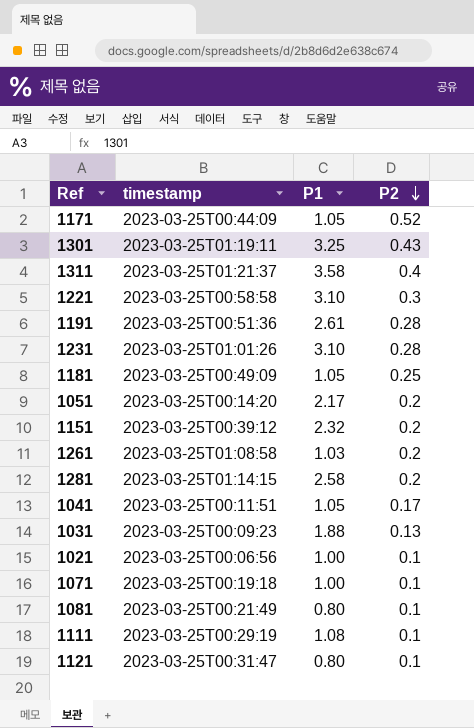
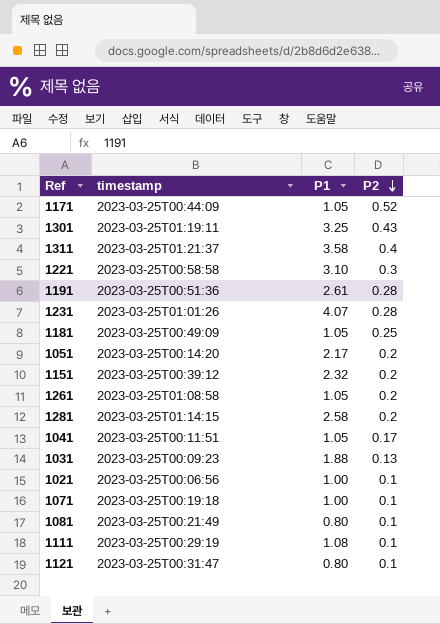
1231 | P1: 3.10 -> 4.07
1261 | P1: 1.03 -> 1.05

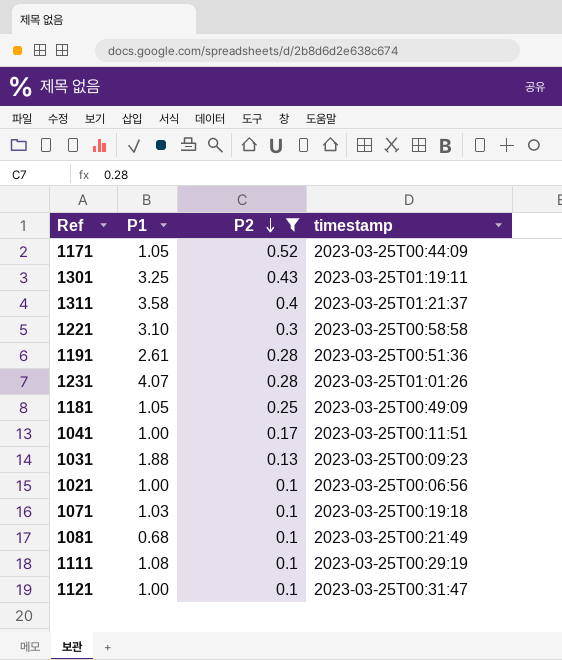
filter: none -> P2 != 0.2
column timestamp | position: 2 -> 4
1041 | P1: 1.05 -> 1.00
1071 | P1: 1.00 -> 1.03
1081 | P1: 0.80 -> 0.68
1121 | P1: 0.80 -> 1.00

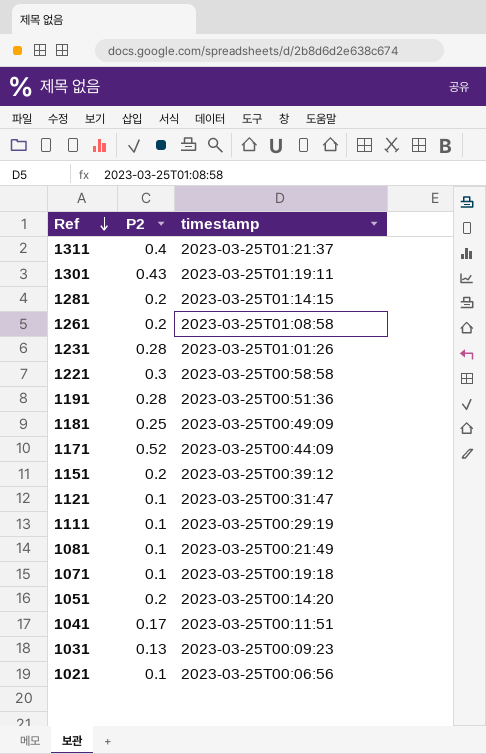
filter: P2 != 0.2 -> none
row order: P2 descending -> Ref descending
column P1 | position: 2 -> none

